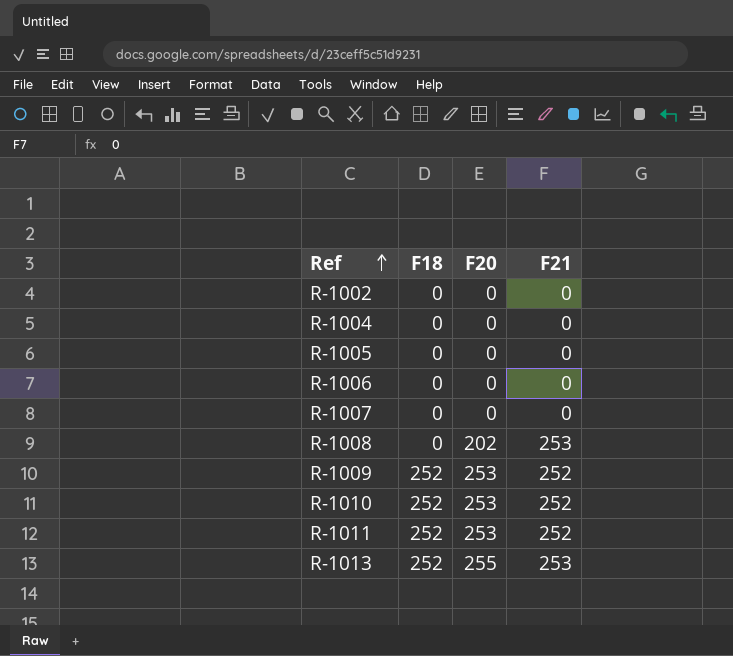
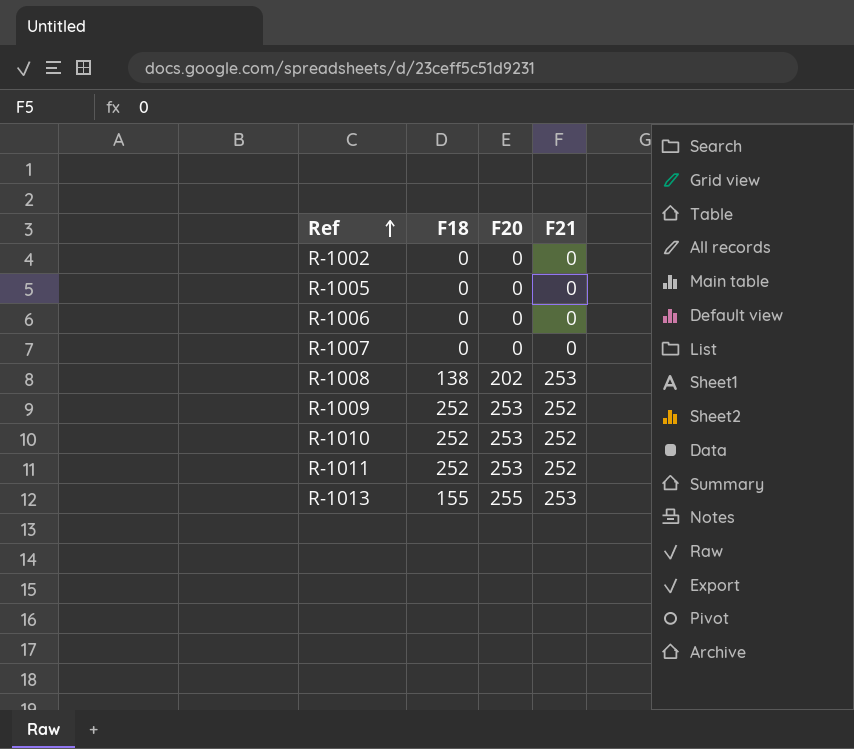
row R-1004: 0 | 0 | 0 -> none
R-1008 | F18: 0 -> 138
R-1013 | F18: 252 -> 155

